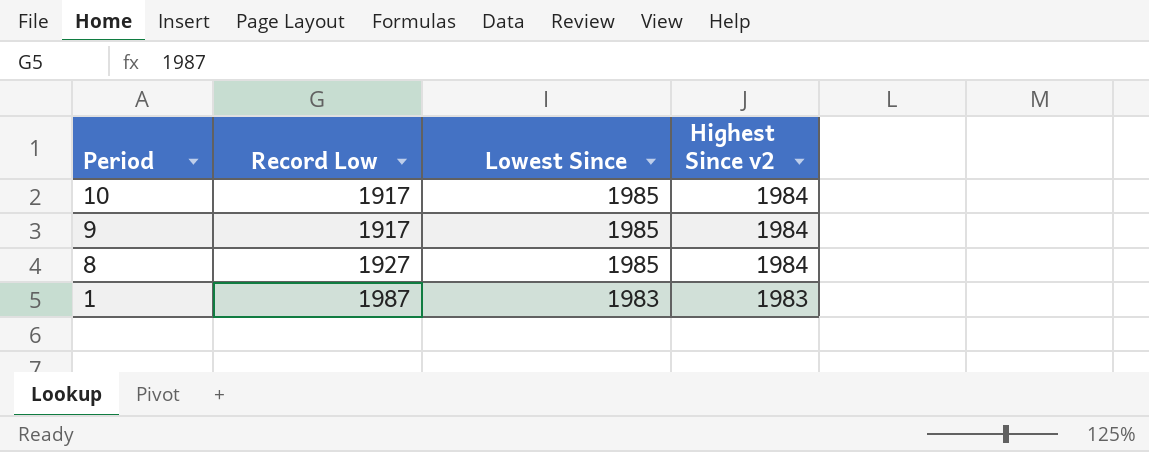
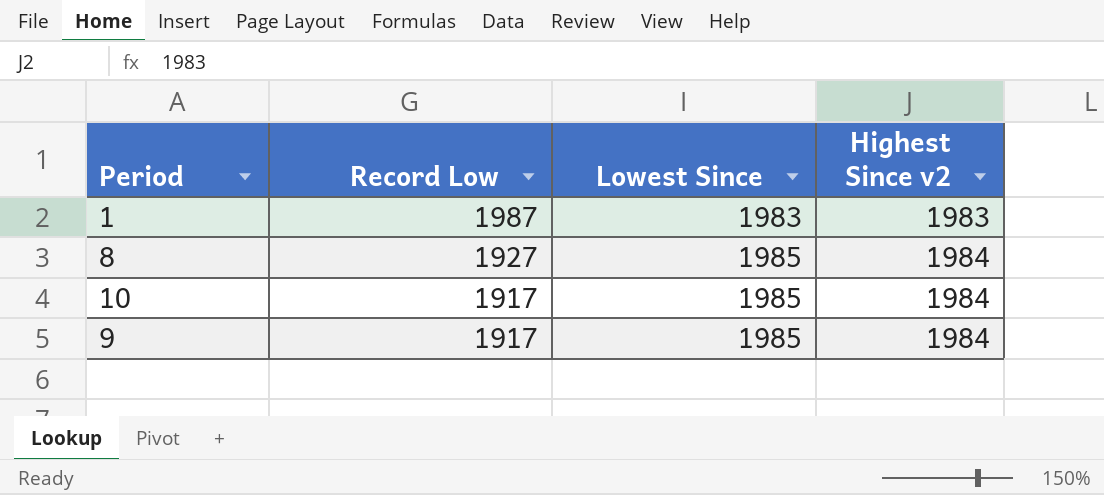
row order: Period descending -> Record Low descending

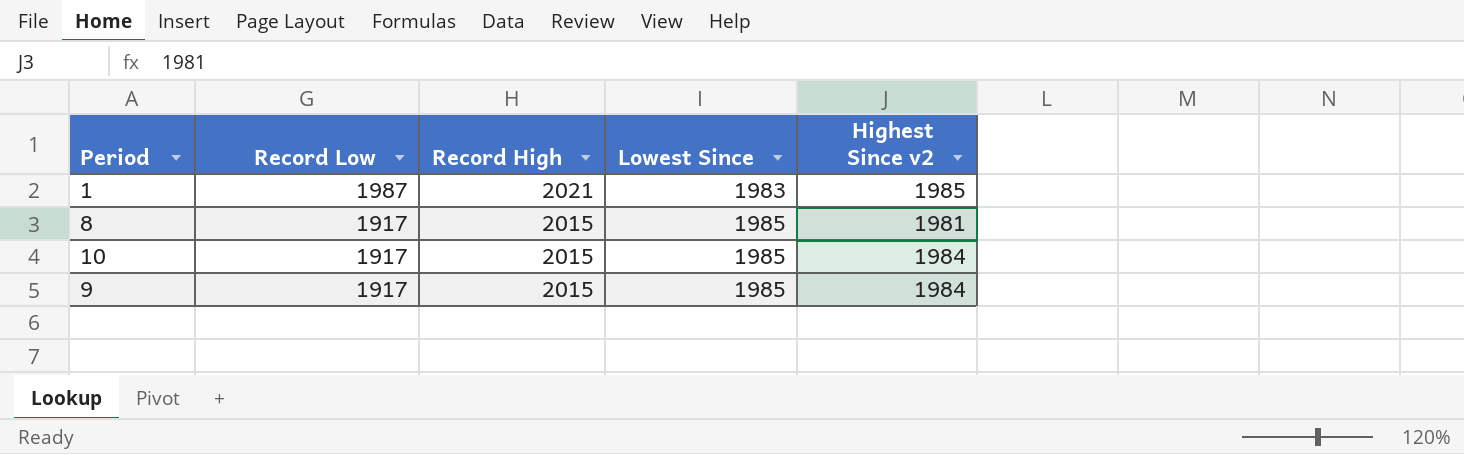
column Record High | position: none -> 3
1 | Highest Since v2: 1983 -> 1985
8 | Record Low: 1927 -> 1917
8 | Highest Since v2: 1984 -> 1981

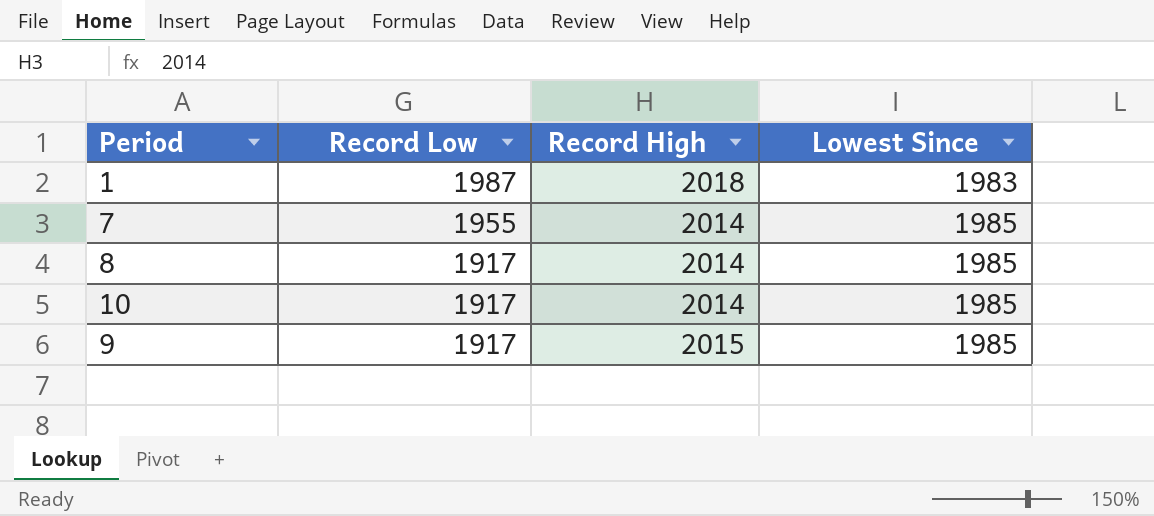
column Highest Since v2 | position: 5 -> none
1 | Record High: 2021 -> 2018
row 7: none -> 1955 | 2014 | 1985
8 | Record High: 2015 -> 2014
10 | Record High: 2015 -> 2014

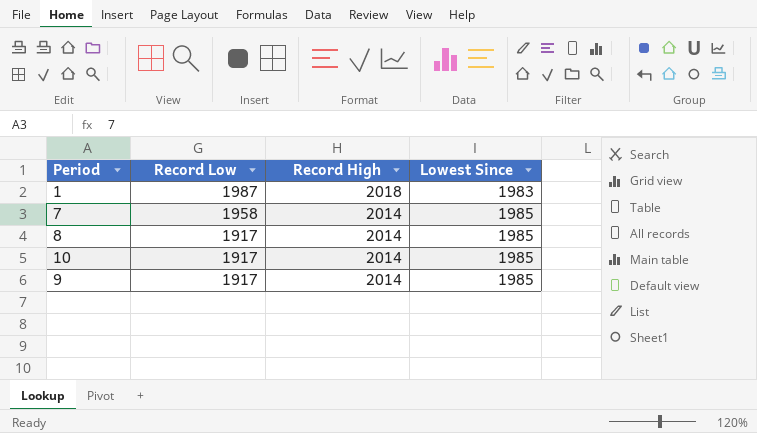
7 | Record Low: 1955 -> 1958
9 | Record High: 2015 -> 2014

